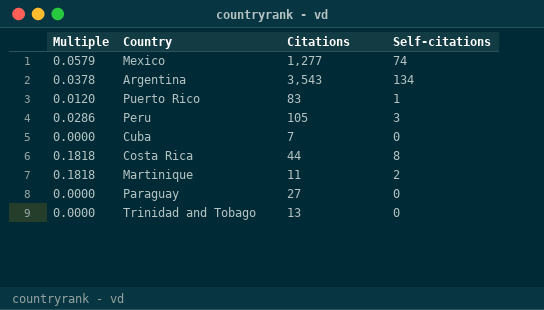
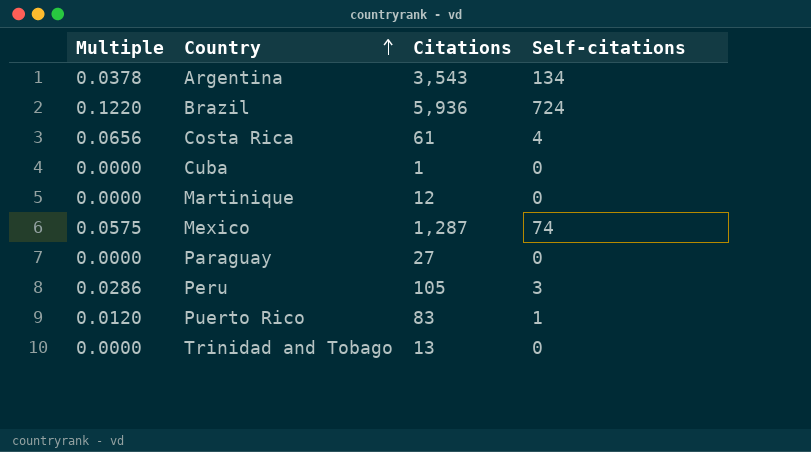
row order: none -> Country ascending
row Brazil: none -> 0.1220 | 5,936 | 724
Costa Rica | Multiple: 0.1818 -> 0.0656
Costa Rica | Citations: 44 -> 61
Costa Rica | Self-citations: 8 -> 4
Cuba | Citations: 7 -> 1
Martinique | Multiple: 0.1818 -> 0.0000
Martinique | Citations: 11 -> 12
Martinique | Self-citations: 2 -> 0
Mexico | Multiple: 0.0579 -> 0.0575
Mexico | Citations: 1,277 -> 1,287

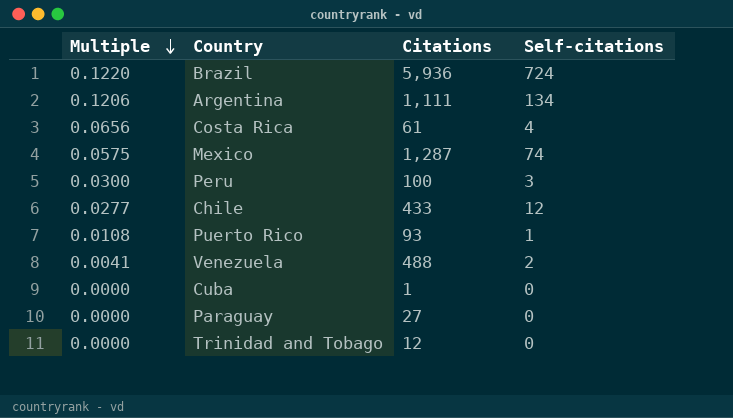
row order: Country ascending -> Multiple descending
row Martinique: 0.0000 | 12 | 0 -> none
Argentina | Multiple: 0.0378 -> 0.1206
Argentina | Citations: 3,543 -> 1,111
Peru | Multiple: 0.0286 -> 0.0300
Peru | Citations: 105 -> 100
row Chile: none -> 0.0277 | 433 | 12
Puerto Rico | Multiple: 0.0120 -> 0.0108
Puerto Rico | Citations: 83 -> 93
row Venezuela: none -> 0.0041 | 488 | 2
Trinidad and Tobago | Citations: 13 -> 12

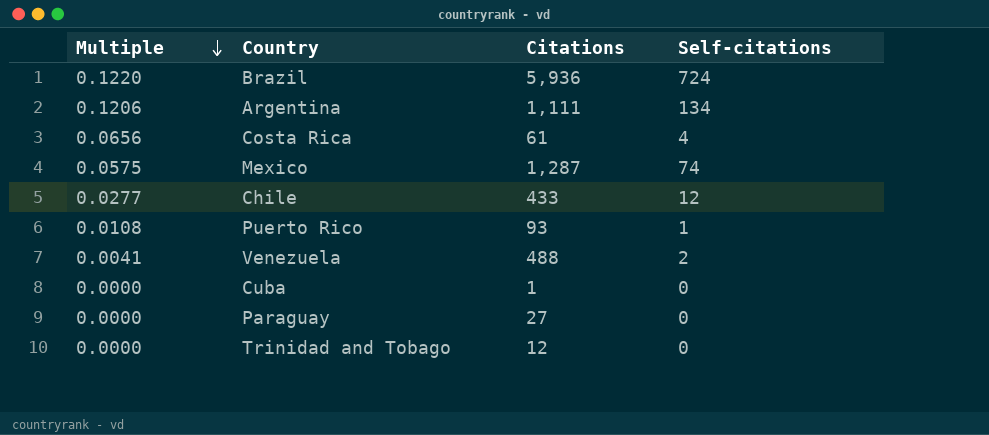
row Peru: 0.0300 | 100 | 3 -> none

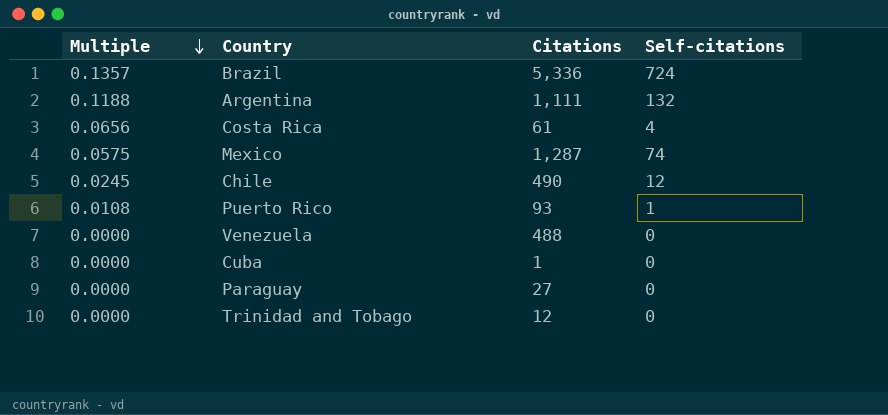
Brazil | Multiple: 0.1220 -> 0.1357
Brazil | Citations: 5,936 -> 5,336
Argentina | Multiple: 0.1206 -> 0.1188
Argentina | Self-citations: 134 -> 132
Chile | Multiple: 0.0277 -> 0.0245
Chile | Citations: 433 -> 490
Venezuela | Multiple: 0.0041 -> 0.0000
Venezuela | Self-citations: 2 -> 0

